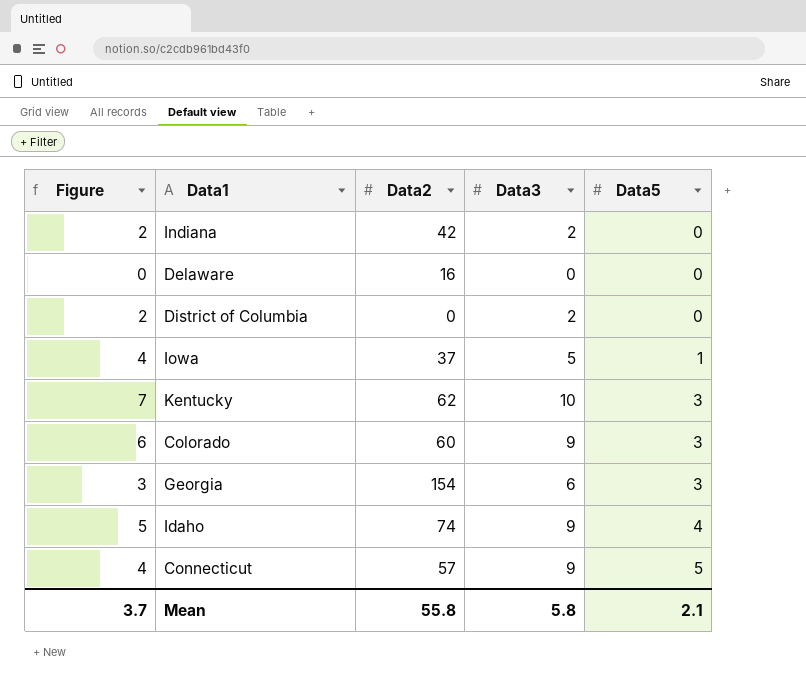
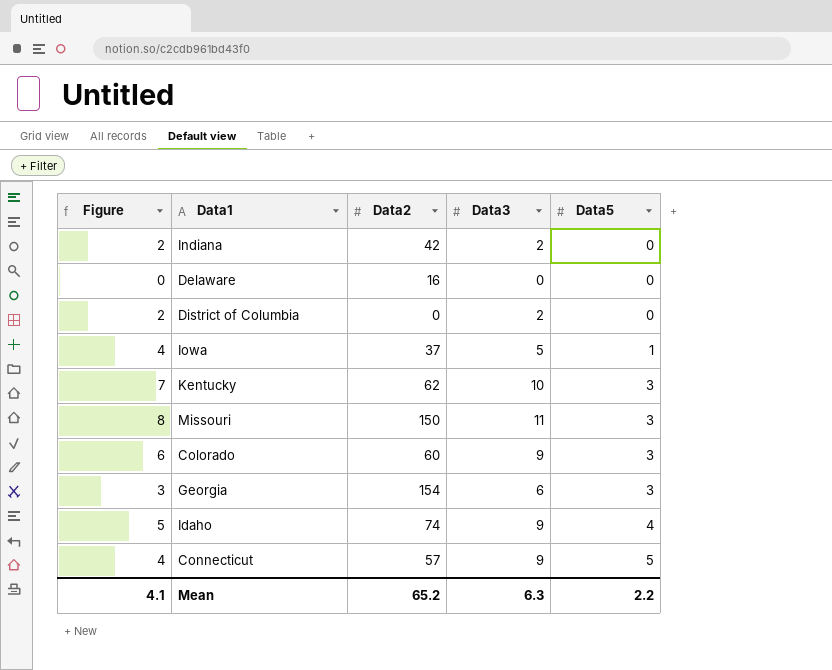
row Missouri: none -> 8 | 150 | 11 | 3
Mean | Figure: 3.7 -> 4.1
Mean | Data2: 55.8 -> 65.2
Mean | Data3: 5.8 -> 6.3
Mean | Data5: 2.1 -> 2.2

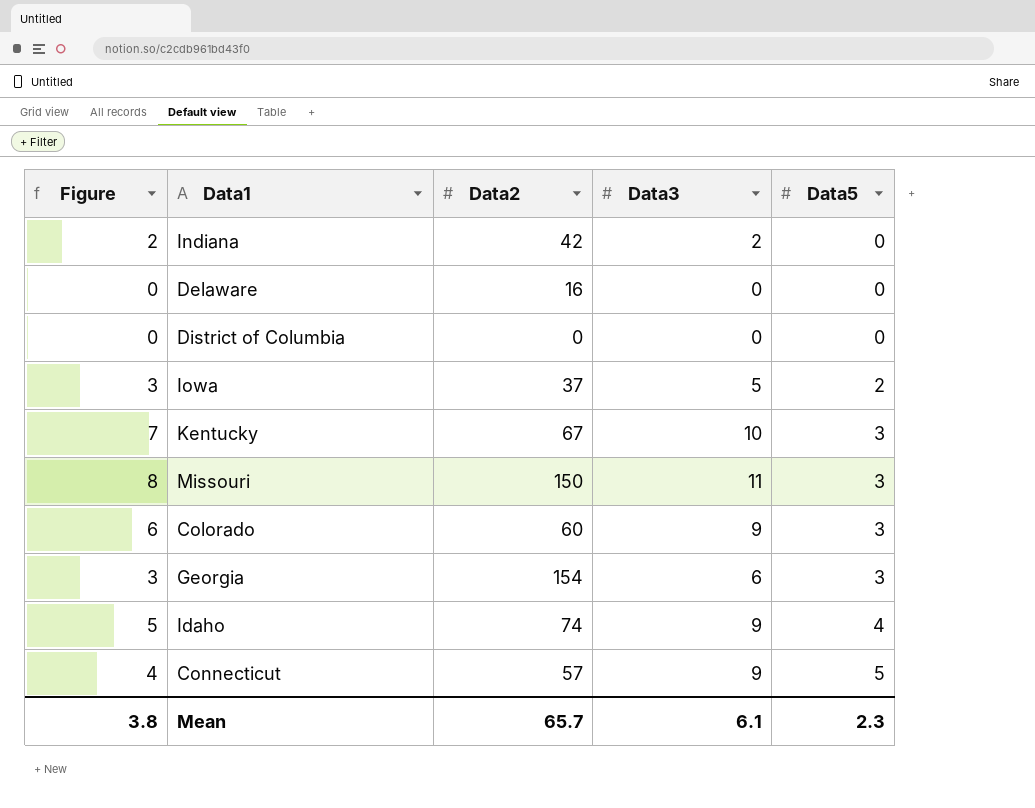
District of Columbia | Figure: 2 -> 0
District of Columbia | Data3: 2 -> 0
Iowa | Figure: 4 -> 3
Iowa | Data5: 1 -> 2
Kentucky | Data2: 62 -> 67
Mean | Figure: 4.1 -> 3.8
Mean | Data2: 65.2 -> 65.7
Mean | Data3: 6.3 -> 6.1
Mean | Data5: 2.2 -> 2.3

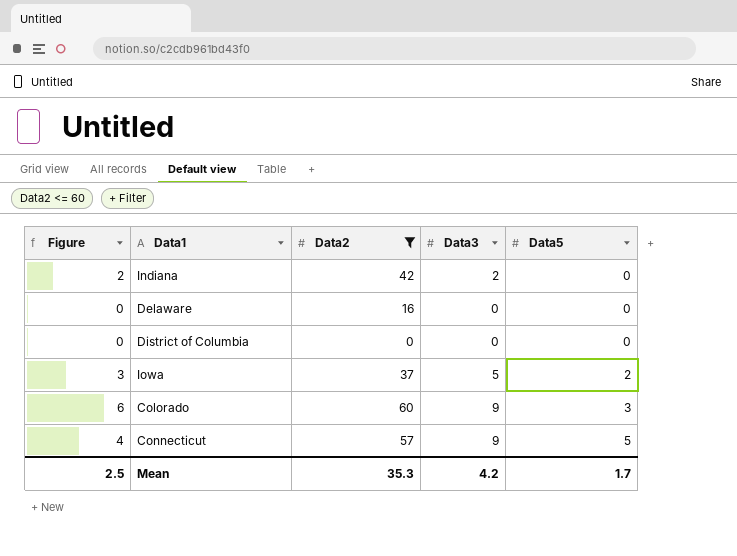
filter: none -> Data2 <= 60
Mean | Figure: 3.8 -> 2.5
Mean | Data2: 65.7 -> 35.3
Mean | Data3: 6.1 -> 4.2
Mean | Data5: 2.3 -> 1.7

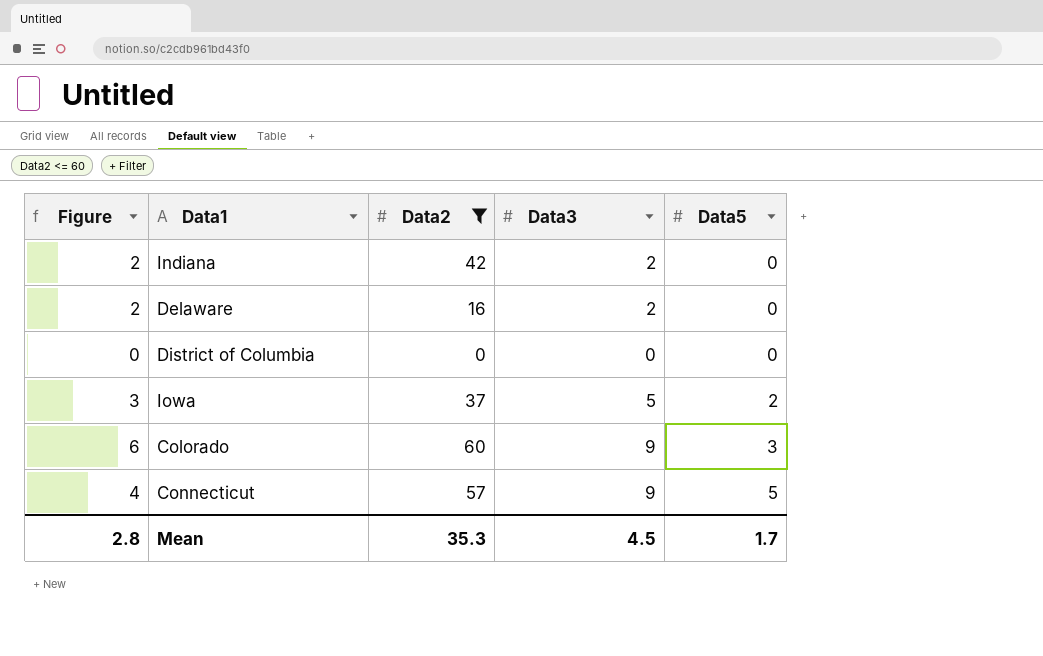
Delaware | Figure: 0 -> 2
Delaware | Data3: 0 -> 2
Mean | Figure: 2.5 -> 2.8
Mean | Data3: 4.2 -> 4.5

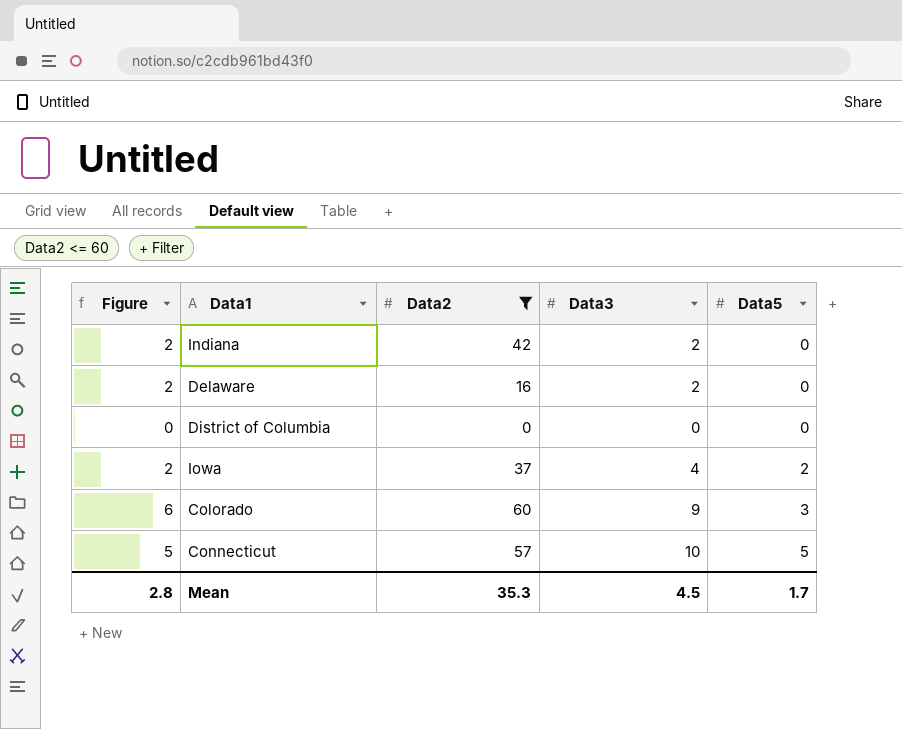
Iowa | Figure: 3 -> 2
Iowa | Data3: 5 -> 4
Connecticut | Figure: 4 -> 5
Connecticut | Data3: 9 -> 10

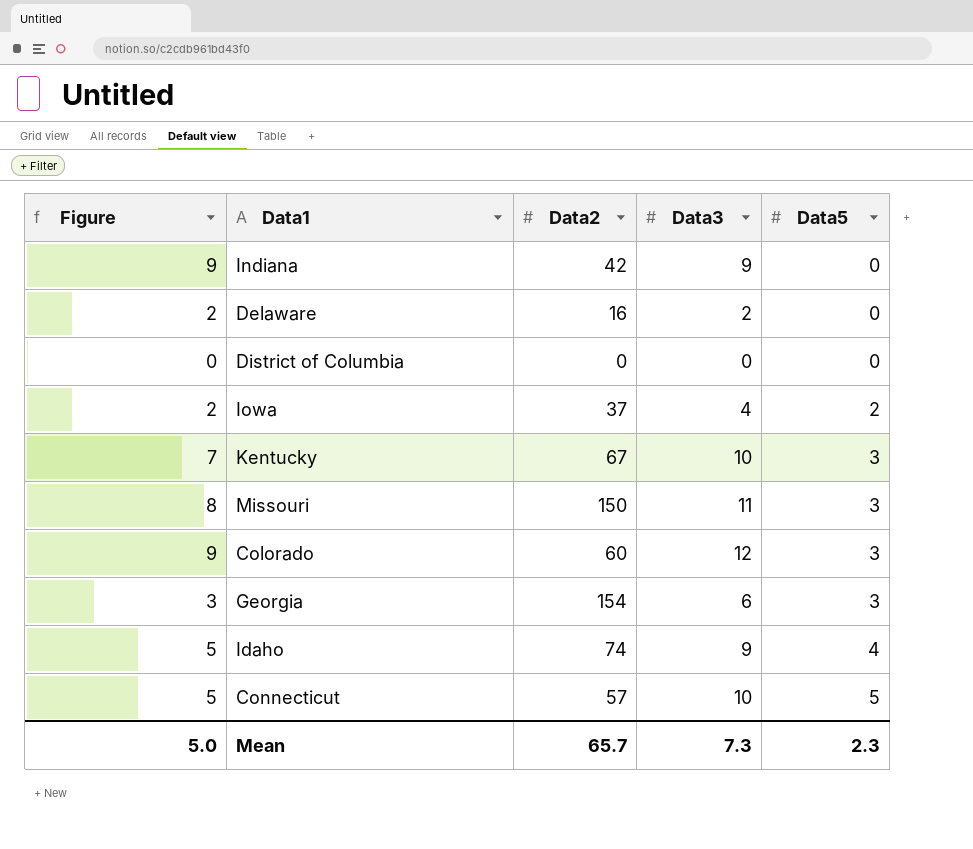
filter: Data2 <= 60 -> none
Indiana | Figure: 2 -> 9
Indiana | Data3: 2 -> 9
Colorado | Figure: 6 -> 9
Colorado | Data3: 9 -> 12
Mean | Figure: 2.8 -> 5.0
Mean | Data2: 35.3 -> 65.7
Mean | Data3: 4.5 -> 7.3
Mean | Data5: 1.7 -> 2.3

